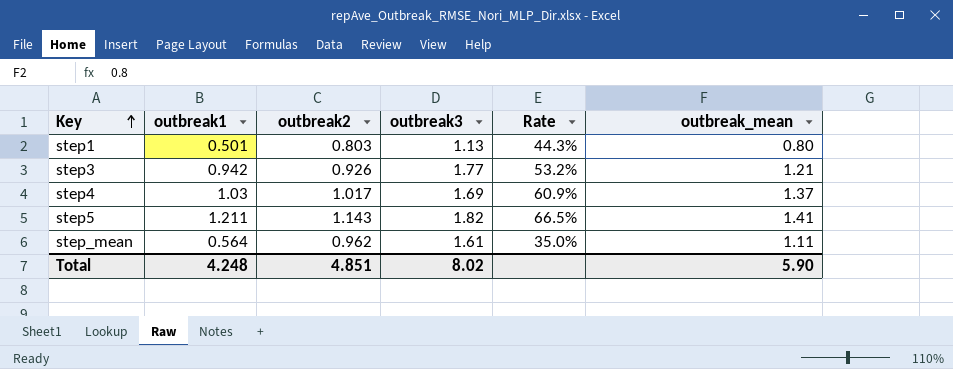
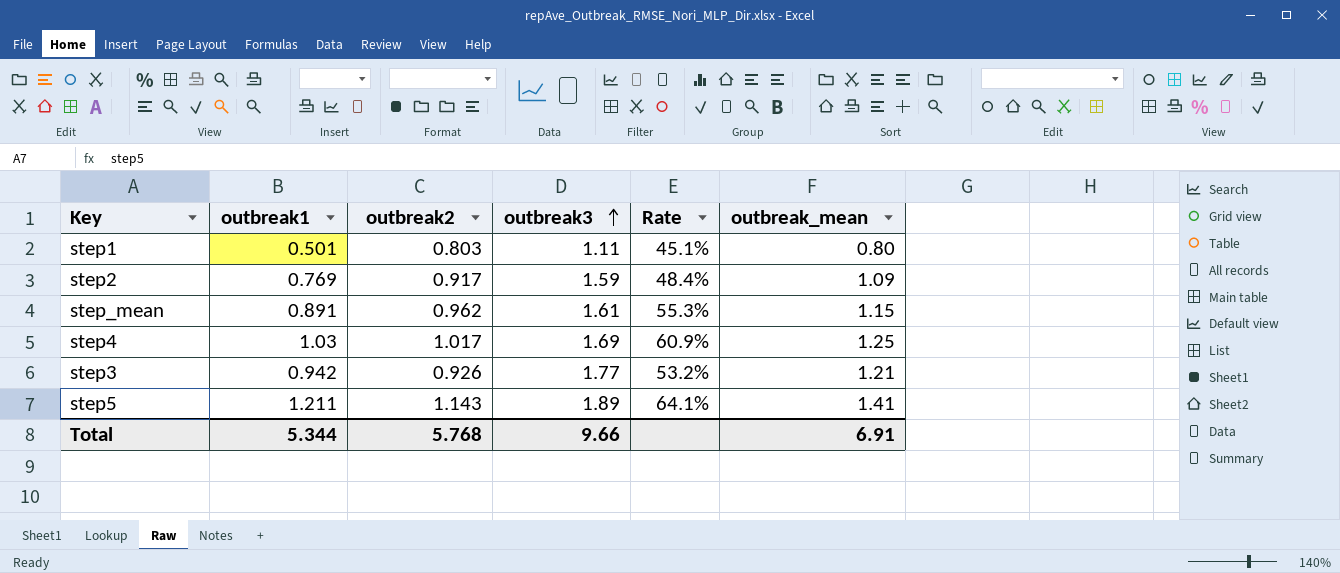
row order: Key ascending -> outbreak3 ascending
step1 | outbreak3: 1.13 -> 1.11
step1 | Rate: 44.3% -> 45.1%
row step2: none -> 0.769 | 0.917 | 1.59 | 48.4% | 1.09
step_mean | outbreak1: 0.564 -> 0.891
step_mean | Rate: 35.0% -> 55.3%
step_mean | outbreak_mean: 1.11 -> 1.15
step4 | outbreak_mean: 1.37 -> 1.25
step5 | outbreak3: 1.82 -> 1.89
step5 | Rate: 66.5% -> 64.1%
Total | outbreak1: 4.248 -> 5.344
Total | outbreak2: 4.851 -> 5.768
Total | outbreak3: 8.02 -> 9.66
Total | outbreak_mean: 5.90 -> 6.91

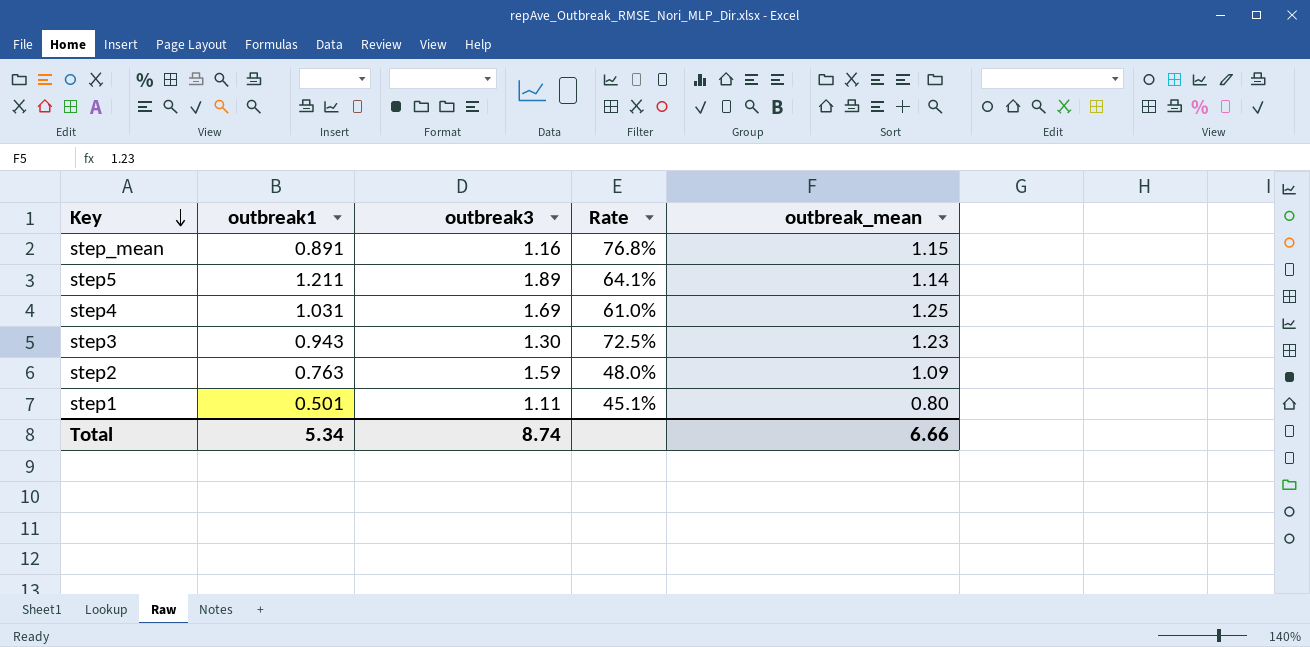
row order: outbreak3 ascending -> Key descending
column outbreak2 | position: 3 -> none
step_mean | outbreak3: 1.61 -> 1.16
step_mean | Rate: 55.3% -> 76.8%
step5 | outbreak_mean: 1.41 -> 1.14
step4 | outbreak1: 1.03 -> 1.031
step4 | Rate: 60.9% -> 61.0%
step3 | outbreak1: 0.942 -> 0.943
step3 | outbreak3: 1.77 -> 1.30
step3 | Rate: 53.2% -> 72.5%
step3 | outbreak_mean: 1.21 -> 1.23
step2 | outbreak1: 0.769 -> 0.763
step2 | Rate: 48.4% -> 48.0%
Total | outbreak1: 5.344 -> 5.34
Total | outbreak3: 9.66 -> 8.74
Total | outbreak_mean: 6.91 -> 6.66

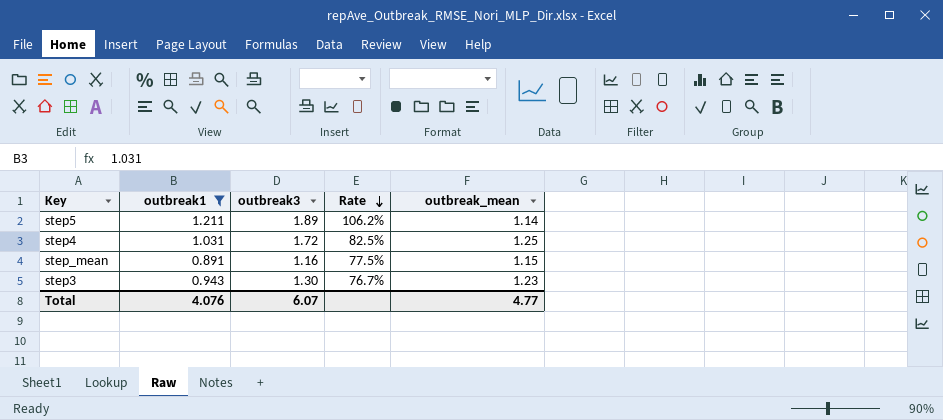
filter: none -> outbreak1 >= 0.891
row order: Key descending -> Rate descending
column Rate | formula: [outbreak1] / [outbreak3] -> [outbreak1] / [outbreak_mean]
step4 | outbreak3: 1.69 -> 1.72
Total | outbreak1: 5.34 -> 4.076
Total | outbreak3: 8.74 -> 6.07
Total | outbreak_mean: 6.66 -> 4.77

